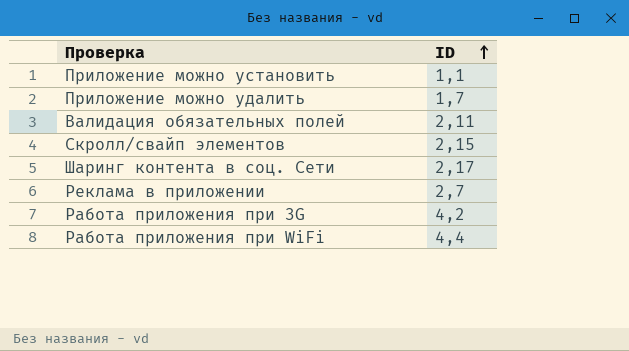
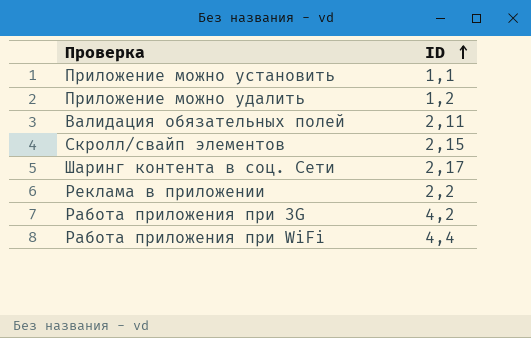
Приложение можно удалить | ID: 1,7 -> 1,2
Реклама в приложении | ID: 2,7 -> 2,2

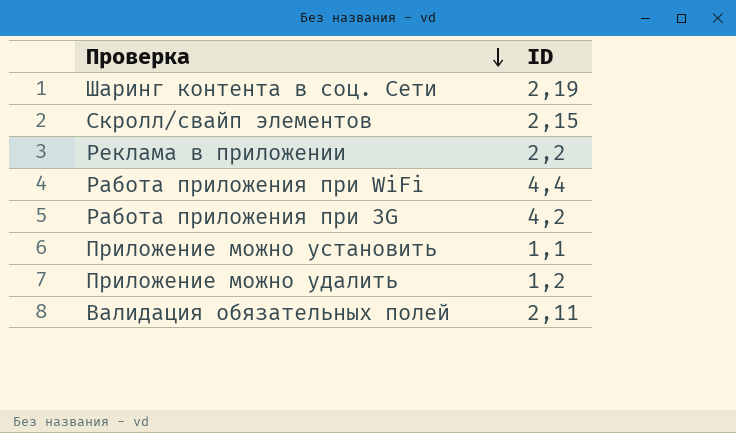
row order: ID ascending -> Проверка descending
Шаринг контента в соц. Сети | ID: 2,17 -> 2,19

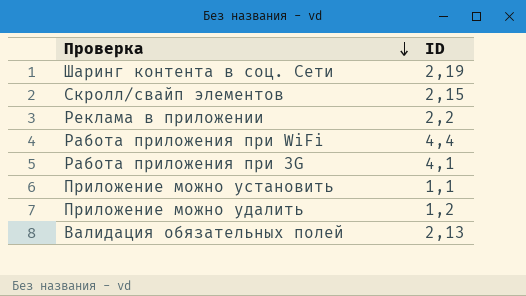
Работа приложения при 3G | ID: 4,2 -> 4,1
Валидация обязательных полей | ID: 2,11 -> 2,13

